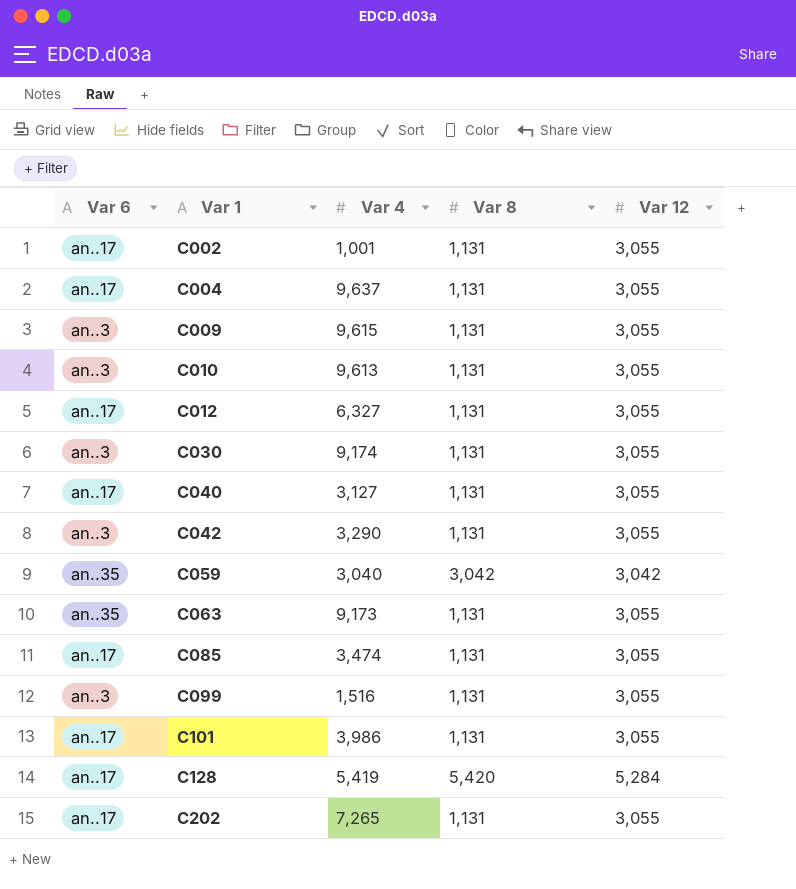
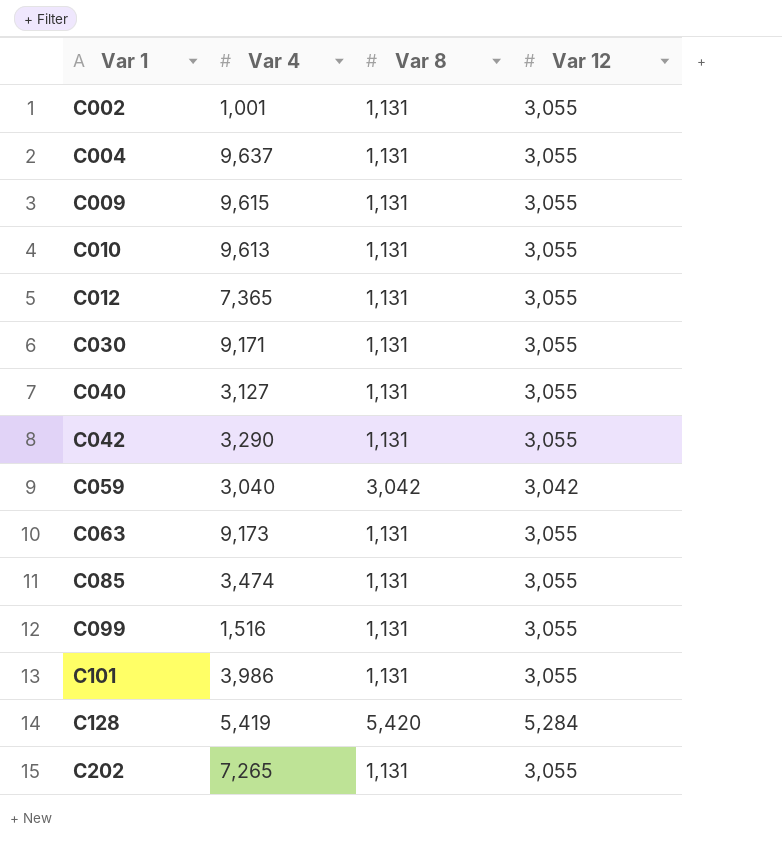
column Var 6 | position: 1 -> none
C012 | Var 4: 6,327 -> 7,365
C030 | Var 4: 9,174 -> 9,171

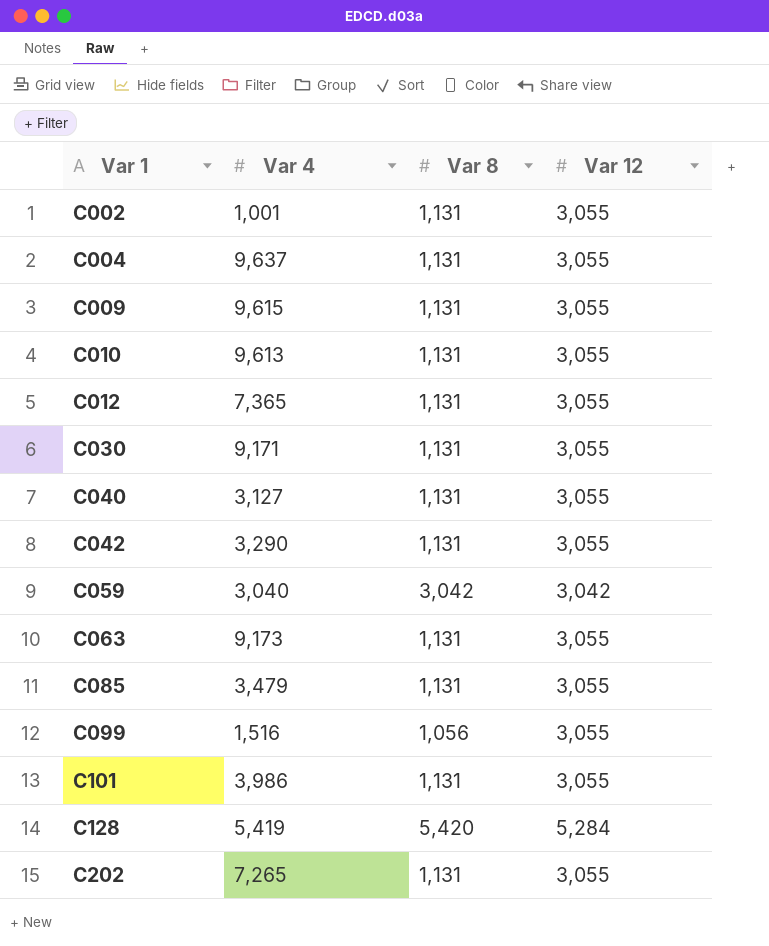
C085 | Var 4: 3,474 -> 3,479
C099 | Var 8: 1,131 -> 1,056

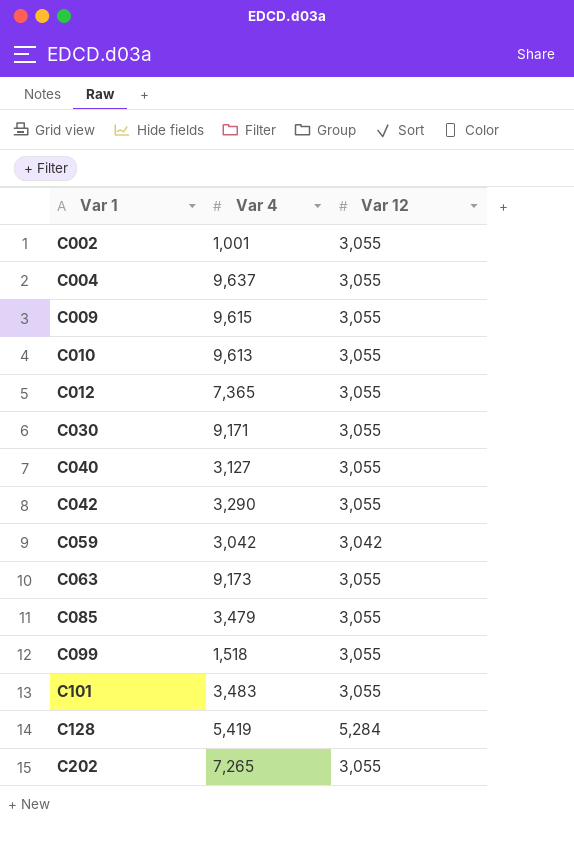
column Var 8 | position: 3 -> none
C059 | Var 4: 3,040 -> 3,042
C099 | Var 4: 1,516 -> 1,518
C101 | Var 4: 3,986 -> 3,483

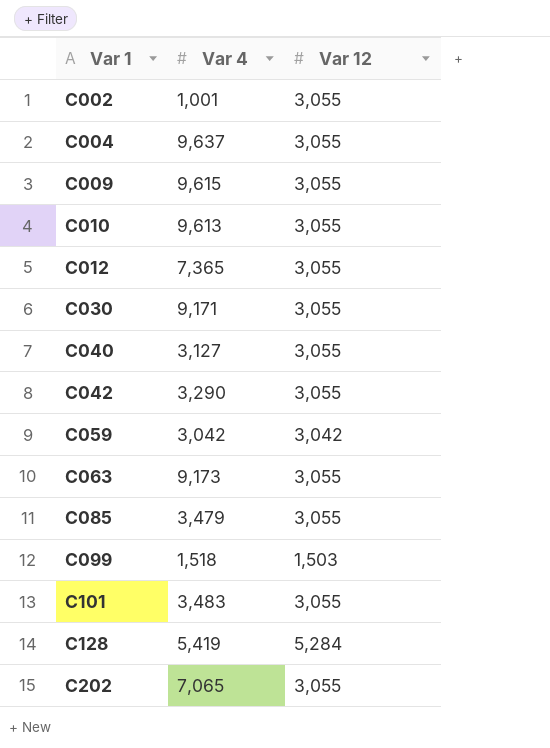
C099 | Var 12: 3,055 -> 1,503
C202 | Var 4: 7,265 -> 7,065

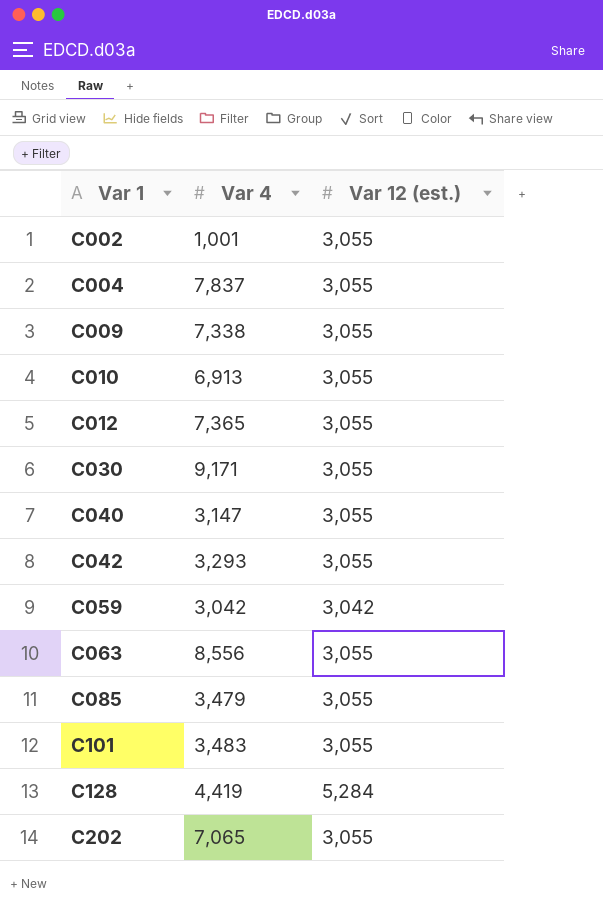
column name: Var 12 -> Var 12 (est.)
row C099: 1,518 | 1,503 -> none
C004 | Var 4: 9,637 -> 7,837
C009 | Var 4: 9,615 -> 7,338
C010 | Var 4: 9,613 -> 6,913
C040 | Var 4: 3,127 -> 3,147
C042 | Var 4: 3,290 -> 3,293
C063 | Var 4: 9,173 -> 8,556
C128 | Var 4: 5,419 -> 4,419

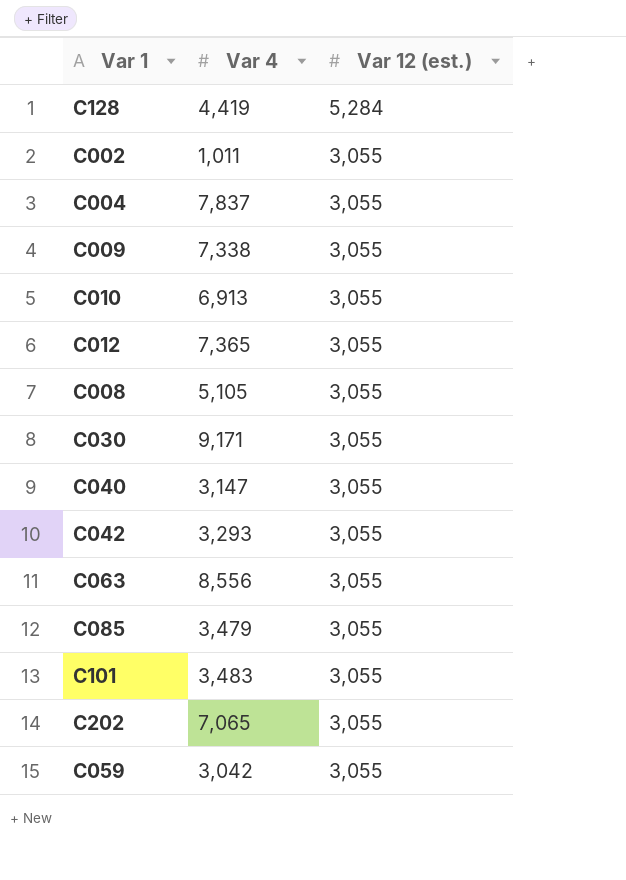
row order: Var 1 ascending -> Var 12 (est.) descending
C002 | Var 4: 1,001 -> 1,011
row C008: none -> 5,105 | 3,055
C059 | Var 12 (est.): 3,042 -> 3,055

